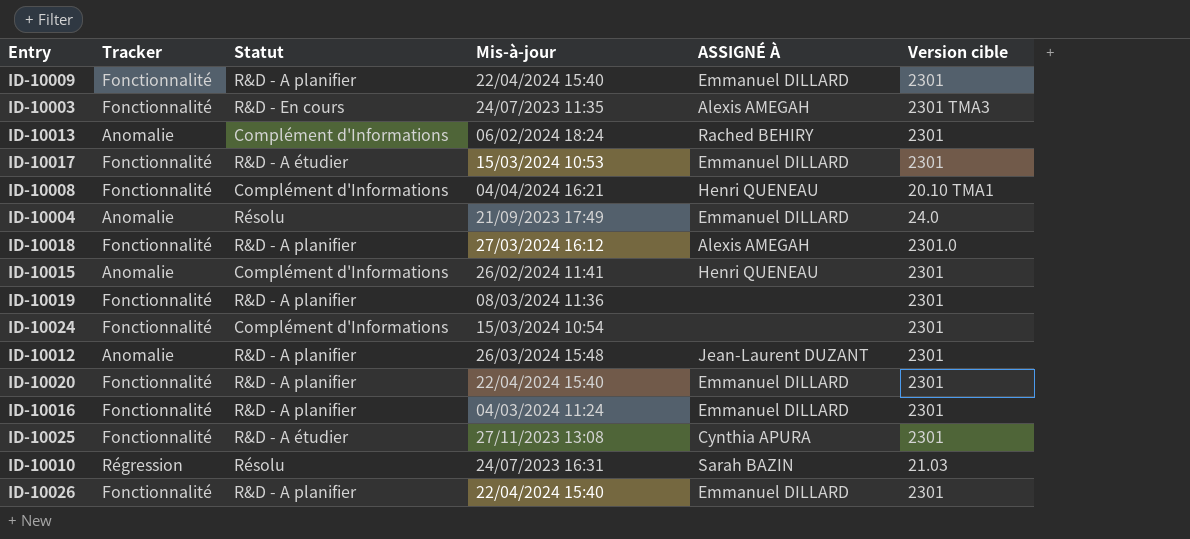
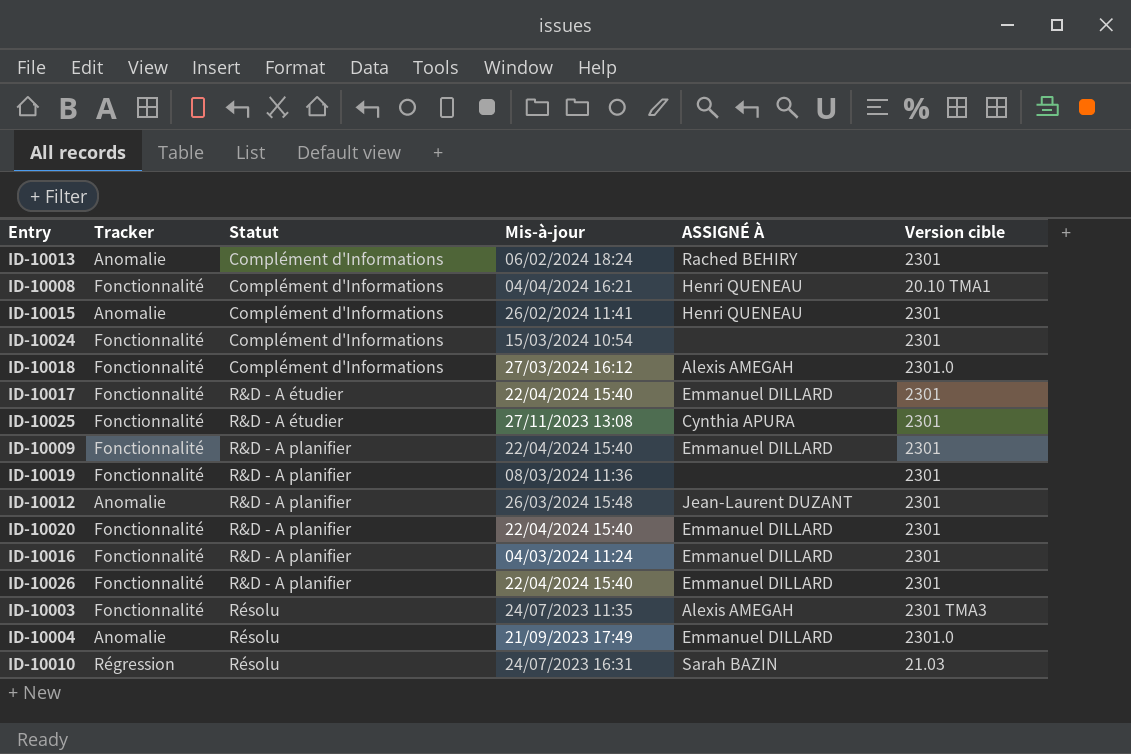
row order: none -> Statut ascending
ID-10018 | Statut: R&D - A planifier -> Complément d'Informations
ID-10017 | Mis-à-jour: 15/03/2024 10:53 -> 22/04/2024 15:40
ID-10003 | Statut: R&D - En cours -> Résolu
ID-10004 | Version cible: 24.0 -> 2301.0

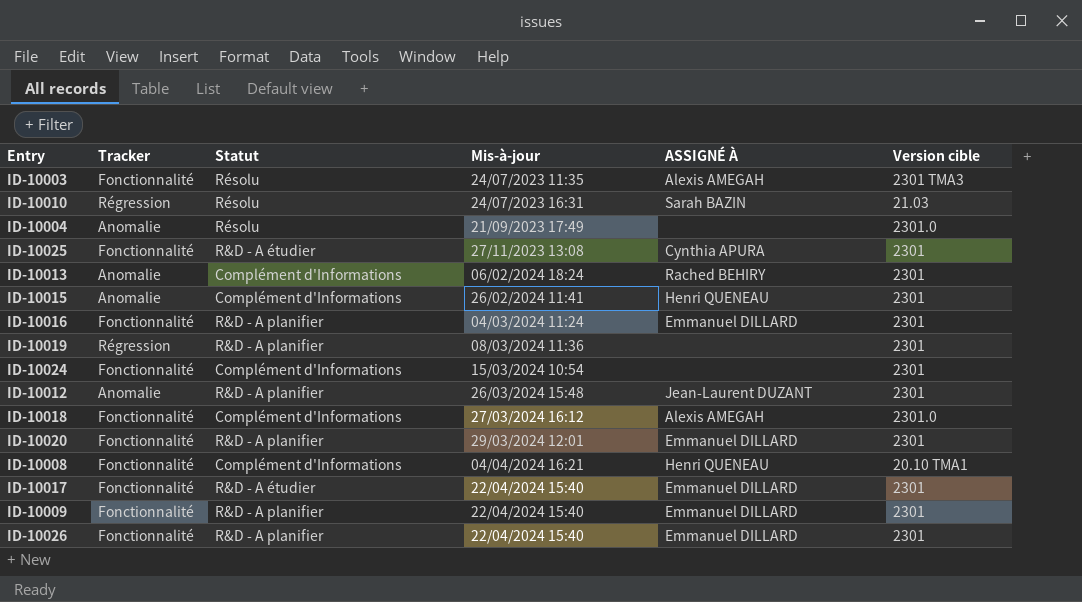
row order: Statut ascending -> Mis-à-jour ascending
ID-10004 | ASSIGNÉ À: Emmanuel DILLARD -> none
ID-10019 | Tracker: Fonctionnalité -> Régression
ID-10020 | Mis-à-jour: 22/04/2024 15:40 -> 29/03/2024 12:01

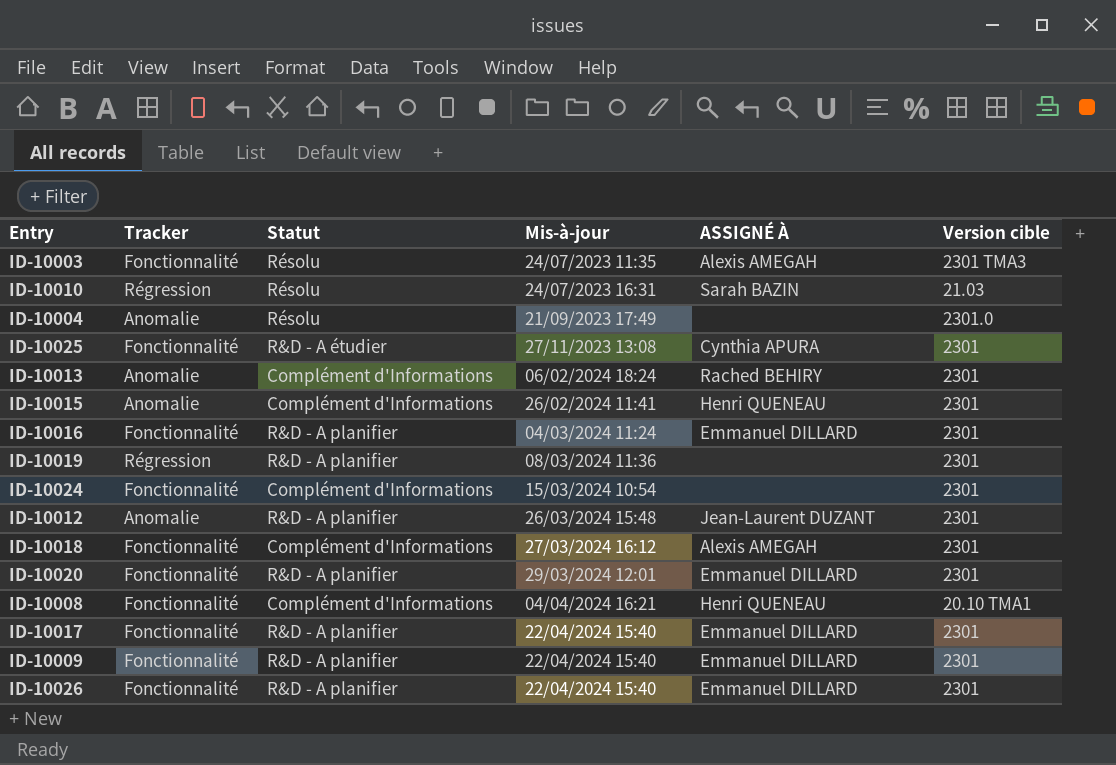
ID-10018 | Version cible: 2301.0 -> 2301
ID-10017 | Statut: R&D - A étudier -> R&D - A planifier

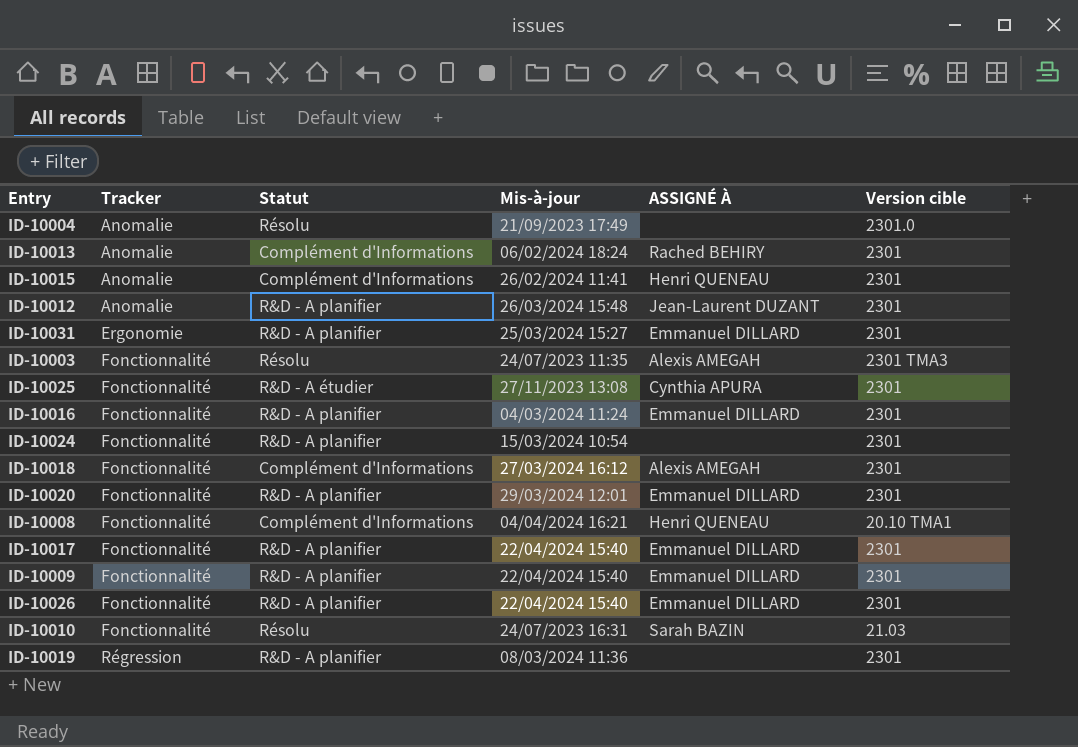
row order: Mis-à-jour ascending -> Tracker ascending
row ID-10031: none -> Ergonomie | R&D - A planifier | 25/03/2024 15:27 | Emmanuel DILLARD | 2301
ID-10024 | Statut: Complément d'Informations -> R&D - A planifier
ID-10010 | Tracker: Régression -> Fonctionnalité

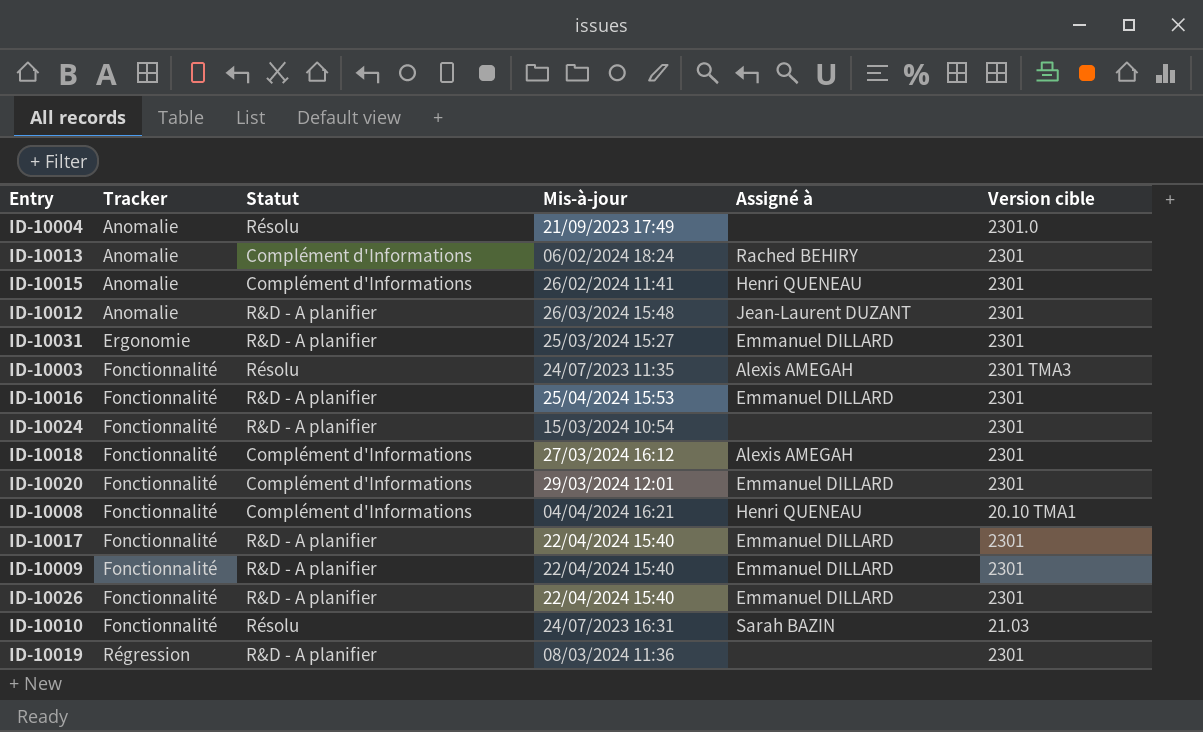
column name: ASSIGNÉ À -> Assigné à
row ID-10025: Fonctionnalité | R&D - A étudier | 27/11/2023 13:08 | Cynthia APURA | 2301 -> none
ID-10016 | Mis-à-jour: 04/03/2024 11:24 -> 25/04/2024 15:53
ID-10020 | Statut: R&D - A planifier -> Complément d'Informations

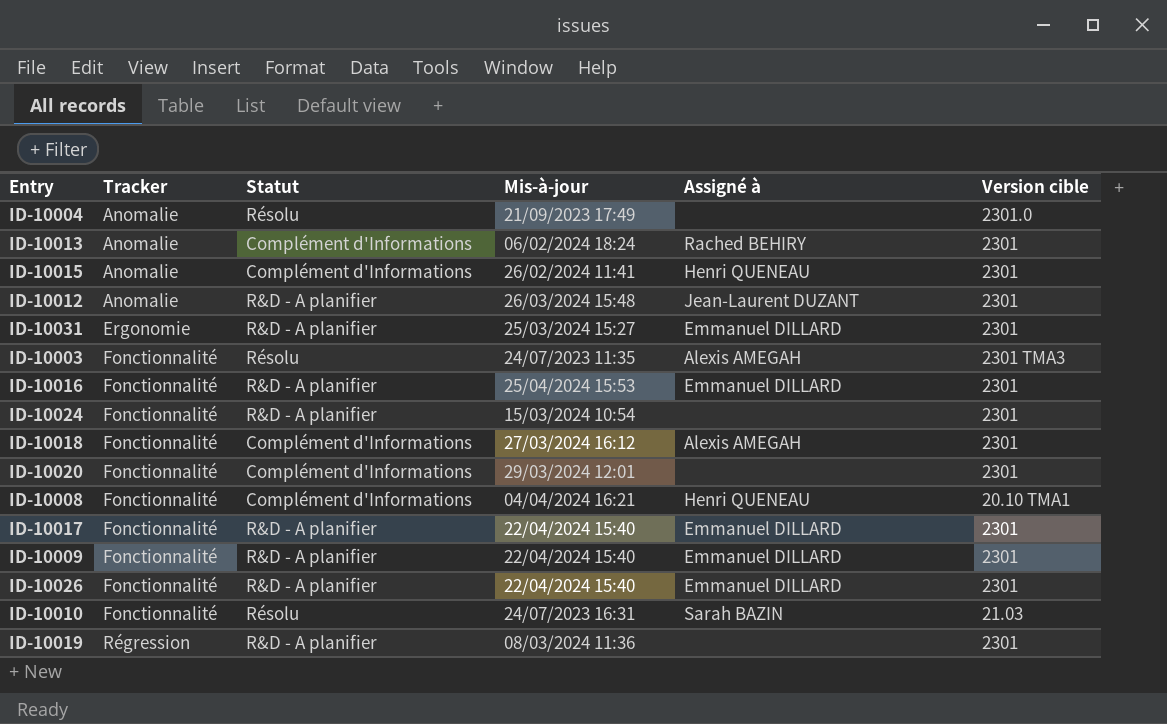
ID-10020 | Assigné à: Emmanuel DILLARD -> none

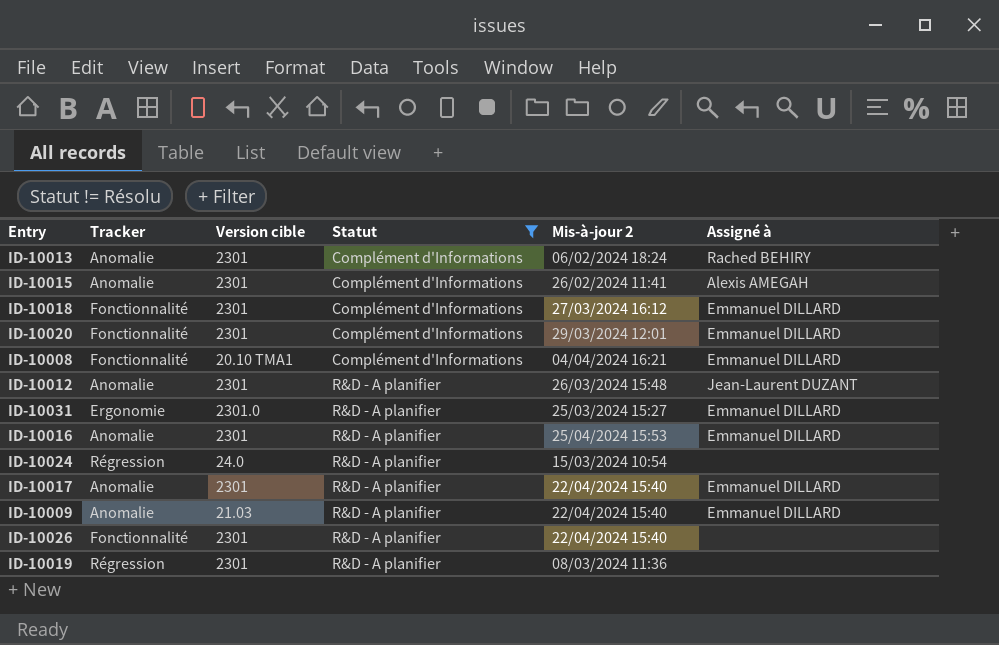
filter: none -> Statut != Résolu
row order: Tracker ascending -> Statut ascending
column Version cible | position: 6 -> 3
column name: Mis-à-jour -> Mis-à-jour 2
ID-10015 | Assigné à: Henri QUENEAU -> Alexis AMEGAH
ID-10018 | Assigné à: Alexis AMEGAH -> Emmanuel DILLARD
ID-10020 | Assigné à: none -> Emmanuel DILLARD
ID-10008 | Assigné à: Henri QUENEAU -> Emmanuel DILLARD
ID-10031 | Version cible: 2301 -> 2301.0
ID-10016 | Tracker: Fonctionnalité -> Anomalie
ID-10024 | Tracker: Fonctionnalité -> Régression
ID-10024 | Version cible: 2301 -> 24.0
ID-10017 | Tracker: Fonctionnalité -> Anomalie
ID-10009 | Tracker: Fonctionnalité -> Anomalie
ID-10009 | Version cible: 2301 -> 21.03
ID-10026 | Assigné à: Emmanuel DILLARD -> none

